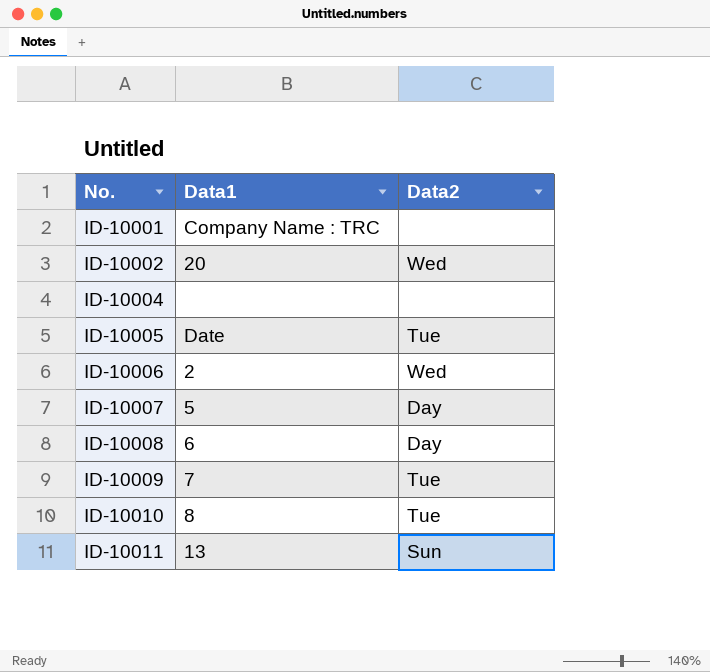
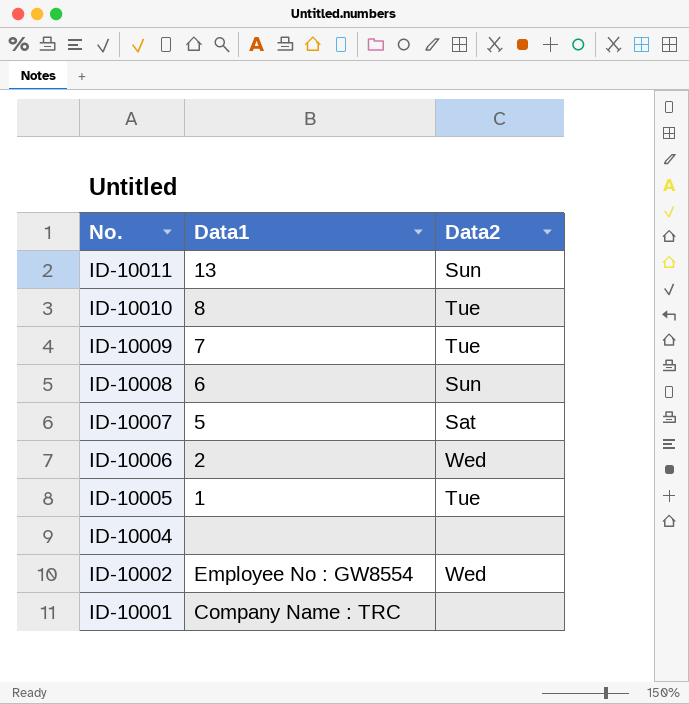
row order: No. ascending -> No. descending
ID-10008 | Data2: Day -> Sun
ID-10007 | Data2: Day -> Sat
ID-10005 | Data1: Date -> 1
ID-10002 | Data1: 20 -> Employee No : GW8554

